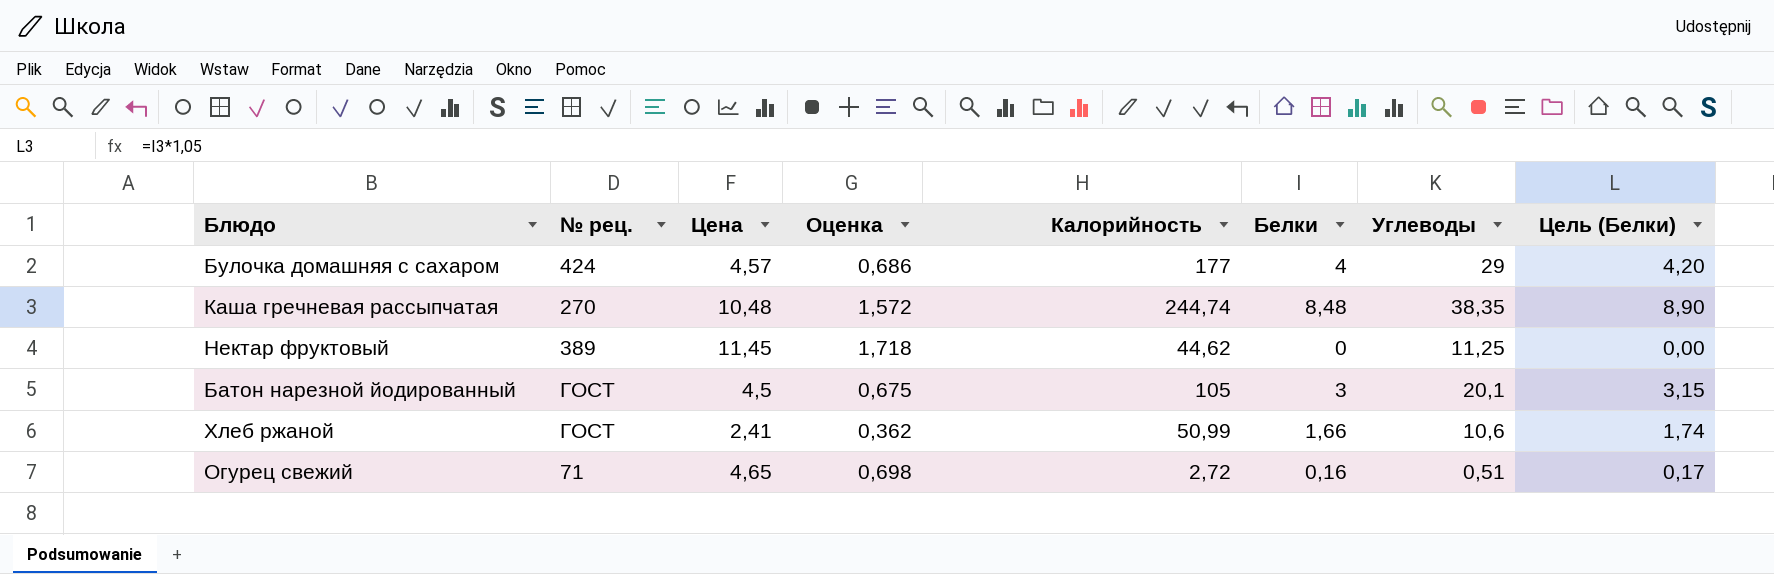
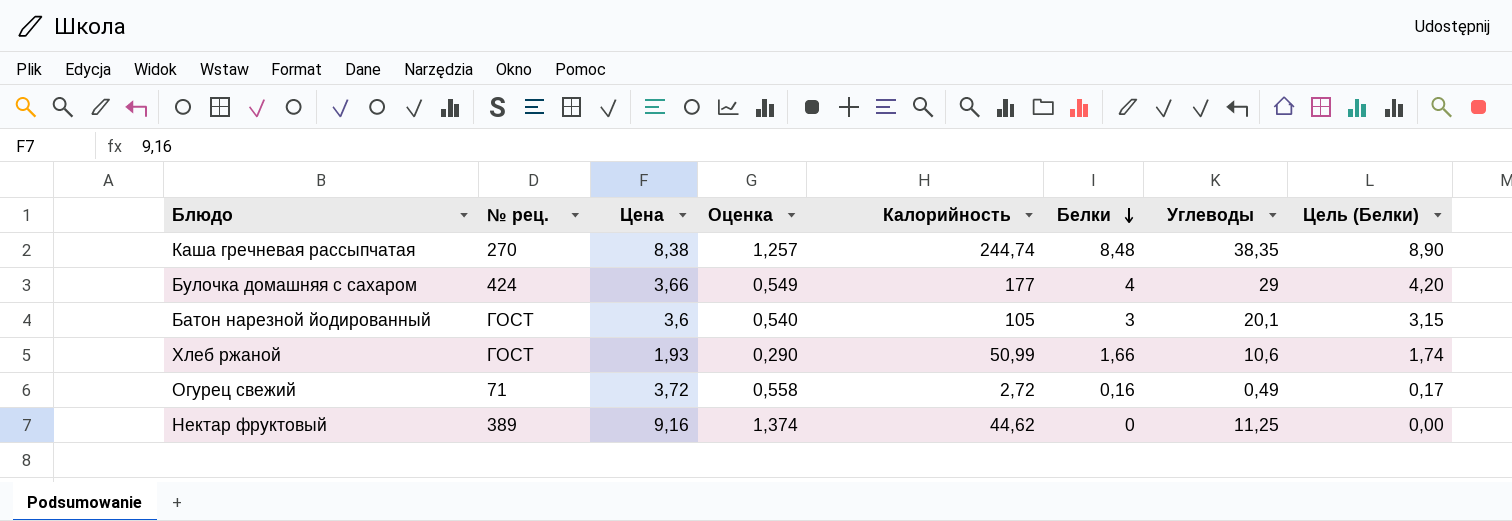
row order: none -> Белки descending
Каша гречневая рассыпчатая | Цена: 10,48 -> 8,38
Каша гречневая рассыпчатая | Оценка: 1,572 -> 1,257
Булочка домашняя с сахаром | Цена: 4,57 -> 3,66
Булочка домашняя с сахаром | Оценка: 0,686 -> 0,549
Батон нарезной йодированный | Цена: 4,5 -> 3,6
Батон нарезной йодированный | Оценка: 0,675 -> 0,540
Хлеб ржаной | Цена: 2,41 -> 1,93
Хлеб ржаной | Оценка: 0,362 -> 0,290
Огурец свежий | Цена: 4,65 -> 3,72
Огурец свежий | Оценка: 0,698 -> 0,558
Огурец свежий | Углеводы: 0,51 -> 0,49
Нектар фруктовый | Цена: 11,45 -> 9,16
Нектар фруктовый | Оценка: 1,718 -> 1,374

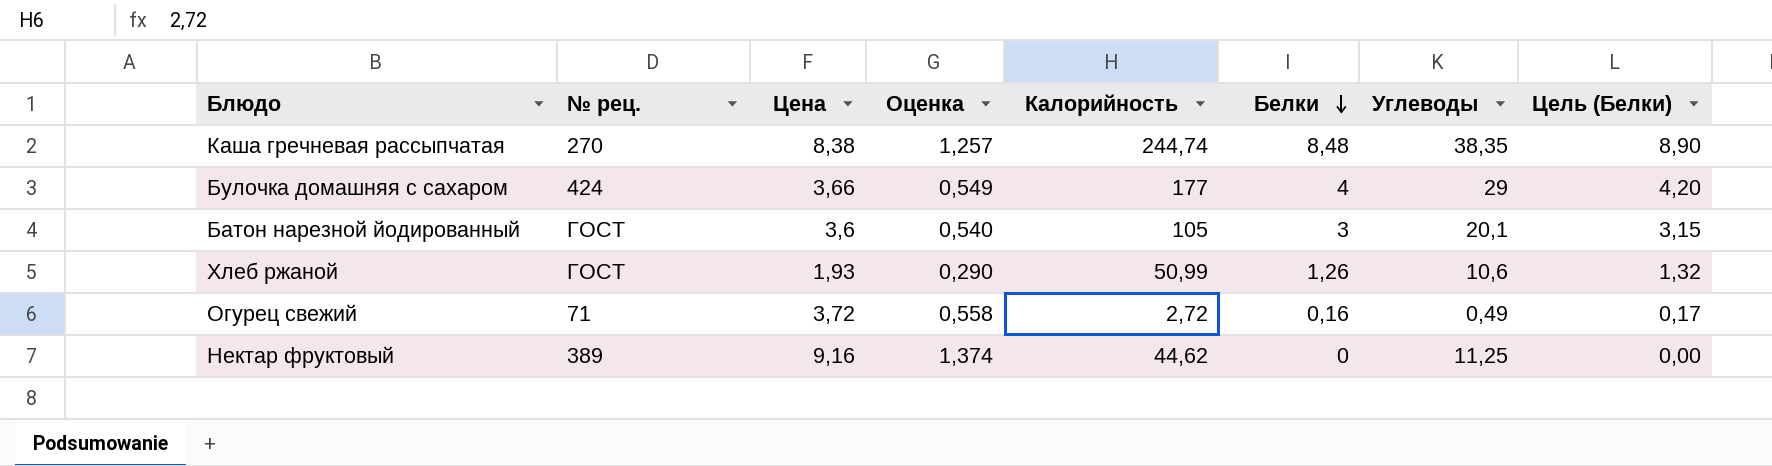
Хлеб ржаной | Белки: 1,66 -> 1,26
Хлеб ржаной | Цель (Белки): 1,74 -> 1,32

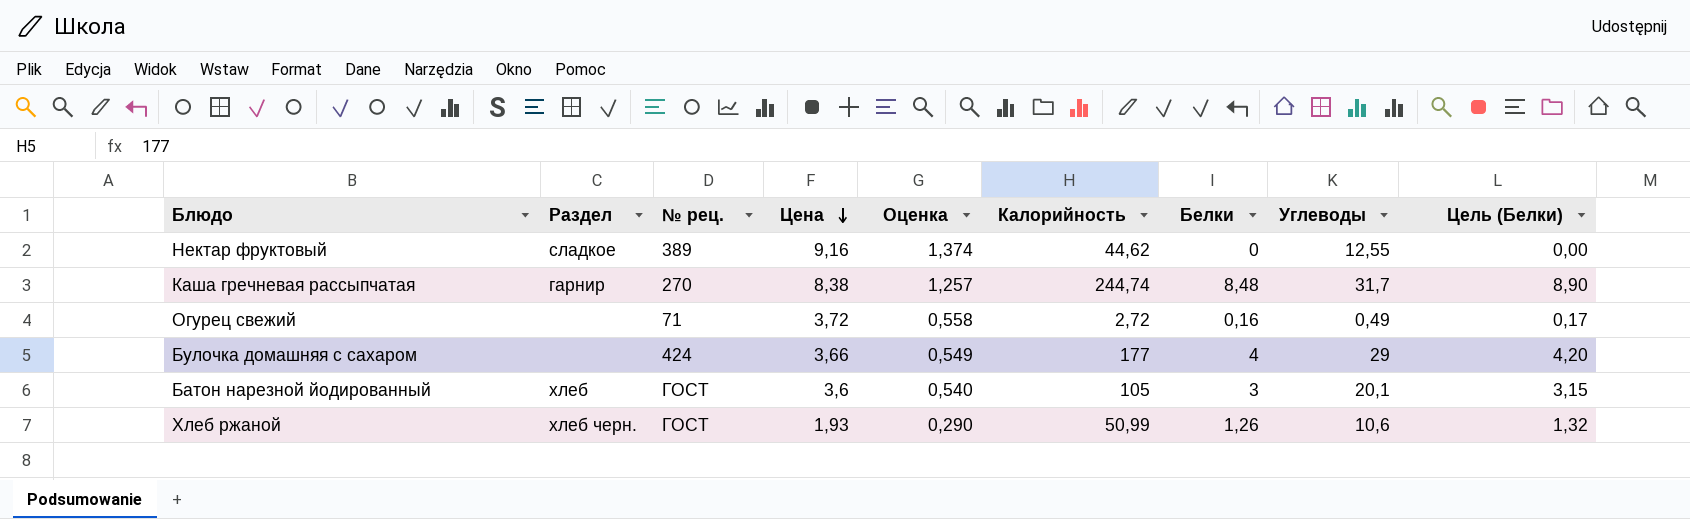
row order: Белки descending -> Цена descending
column Раздел | position: none -> 2
Нектар фруктовый | Углеводы: 11,25 -> 12,55
Каша гречневая рассыпчатая | Углеводы: 38,35 -> 31,7

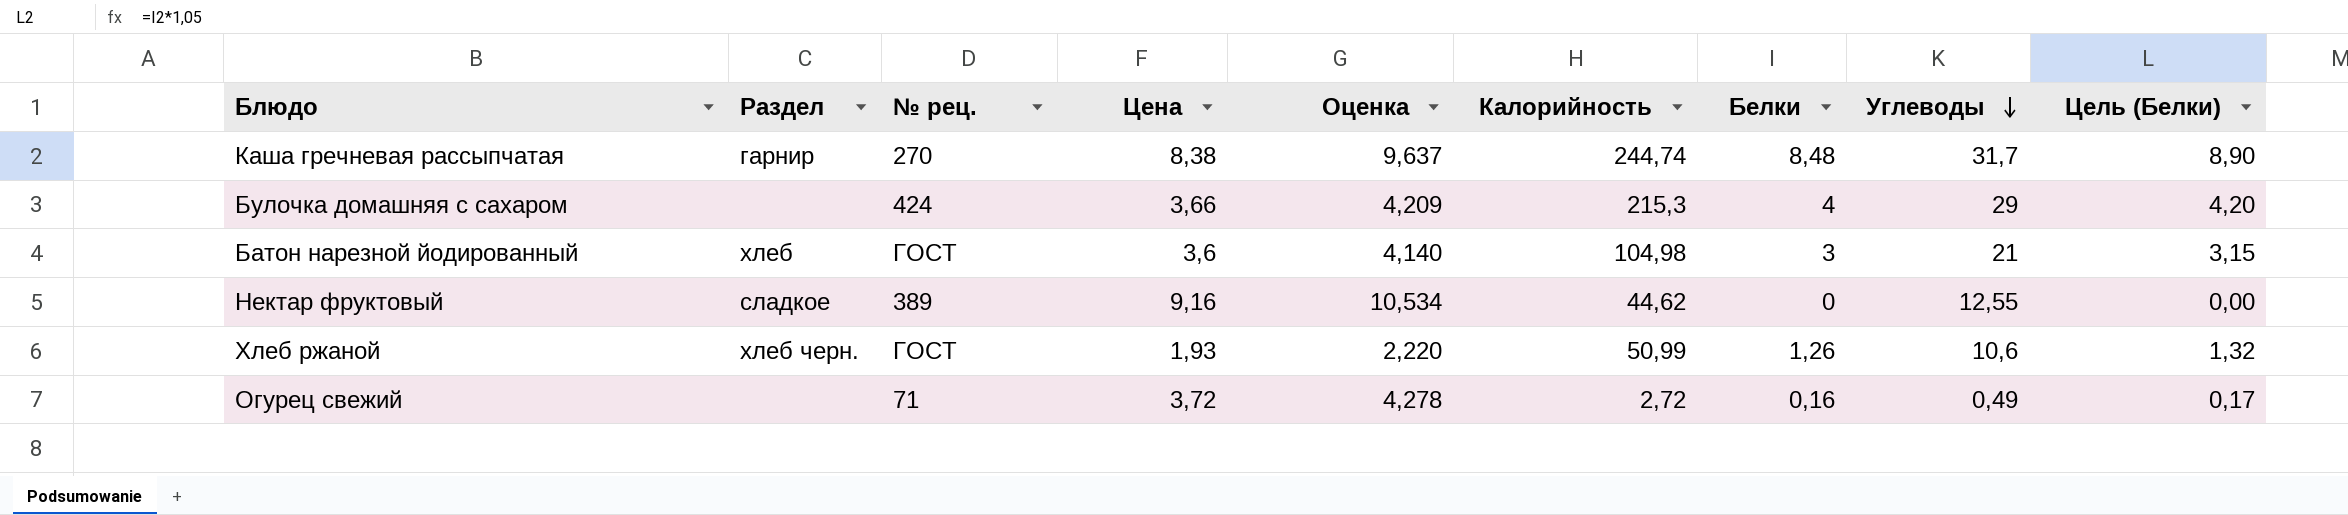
row order: Цена descending -> Углеводы descending
column Оценка | formula: [Цена] * 0,15 -> [Цена] * 1,15
Булочка домашняя с сахаром | Калорийность: 177 -> 215,3
Батон нарезной йодированный | Калорийность: 105 -> 104,98
Батон нарезной йодированный | Углеводы: 20,1 -> 21

